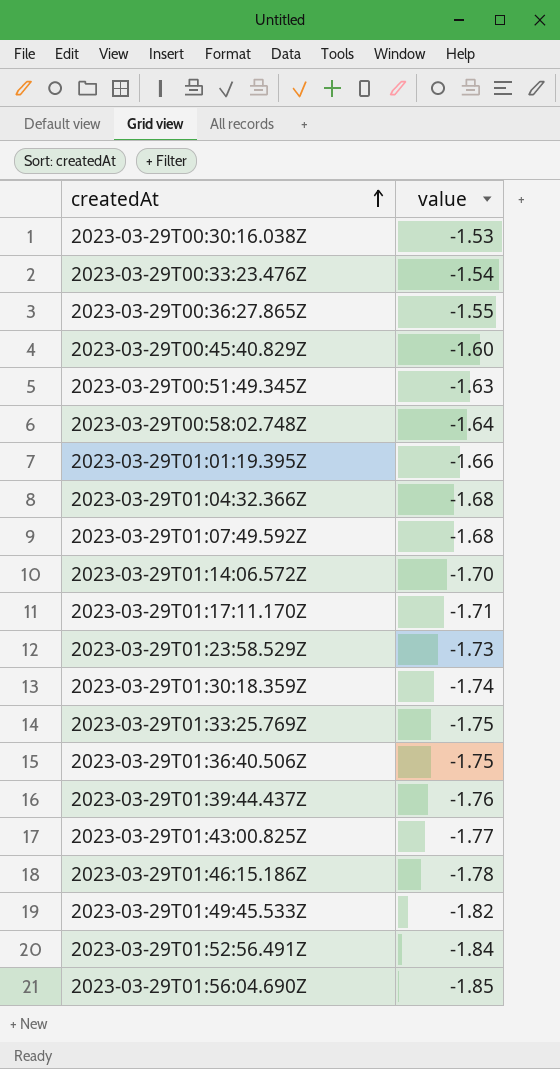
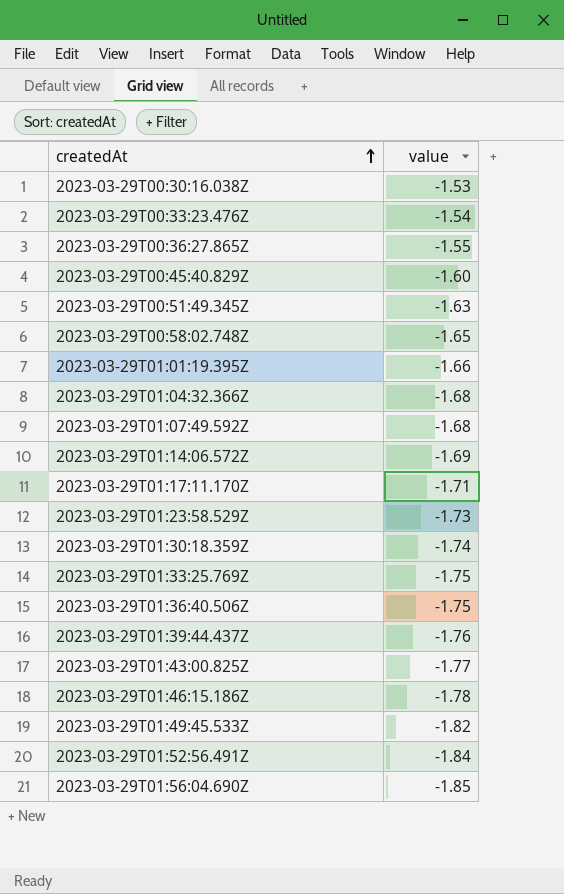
2023-03-29T00:58:02.748Z | value: -1.64 -> -1.65
2023-03-29T01:14:06.572Z | value: -1.70 -> -1.69

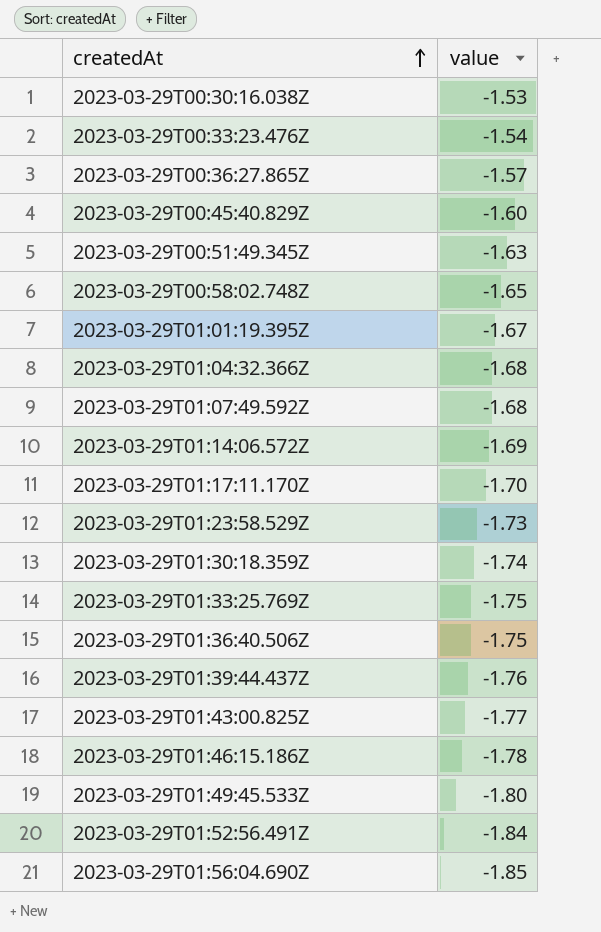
2023-03-29T00:36:27.865Z | value: -1.55 -> -1.57
2023-03-29T01:01:19.395Z | value: -1.66 -> -1.67
2023-03-29T01:17:11.170Z | value: -1.71 -> -1.70
2023-03-29T01:49:45.533Z | value: -1.82 -> -1.80

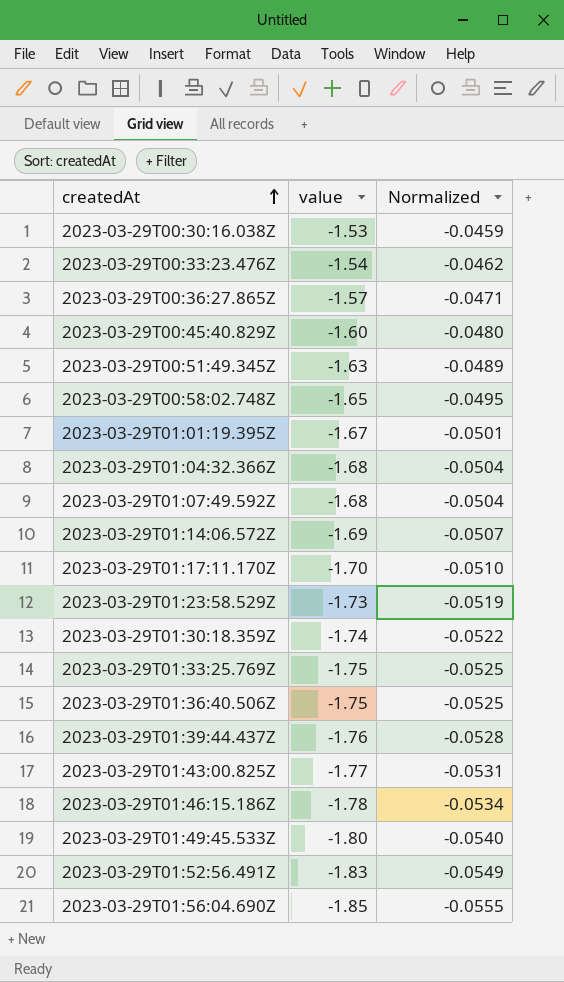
column Normalized | formula: none -> [value] * 0.03
2023-03-29T01:52:56.491Z | value: -1.84 -> -1.83

